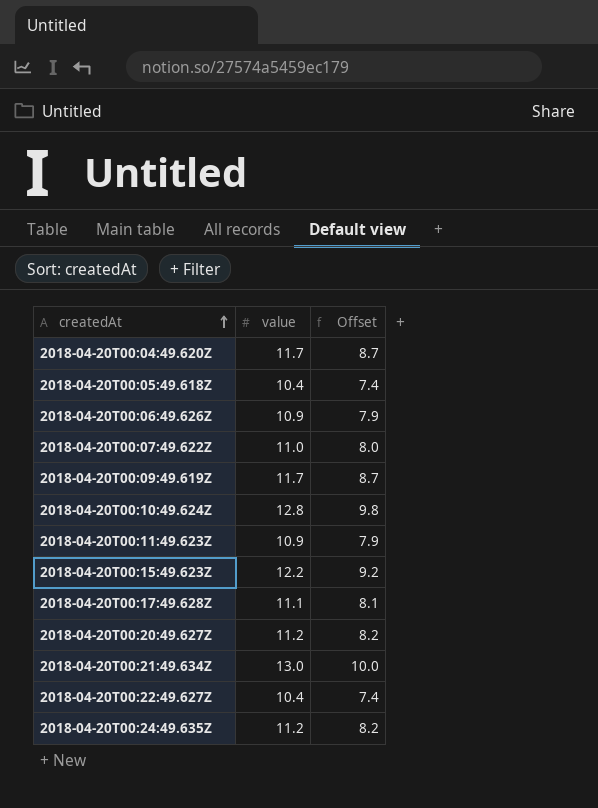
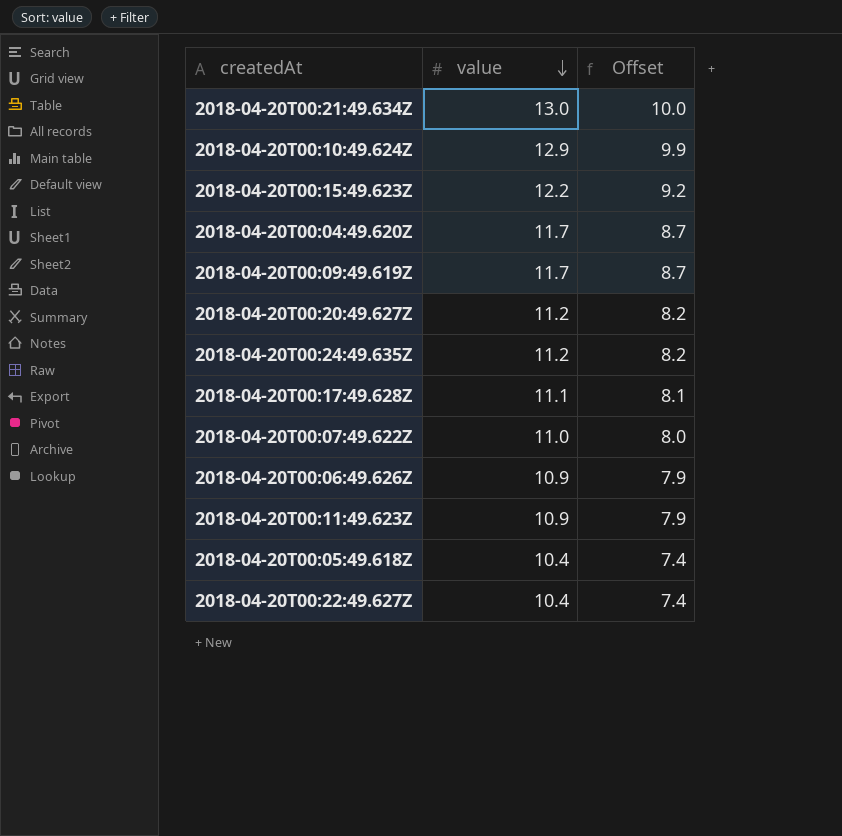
row order: createdAt ascending -> value descending
2018-04-20T00:10:49.624Z | value: 12.8 -> 12.9
2018-04-20T00:10:49.624Z | Offset: 9.8 -> 9.9

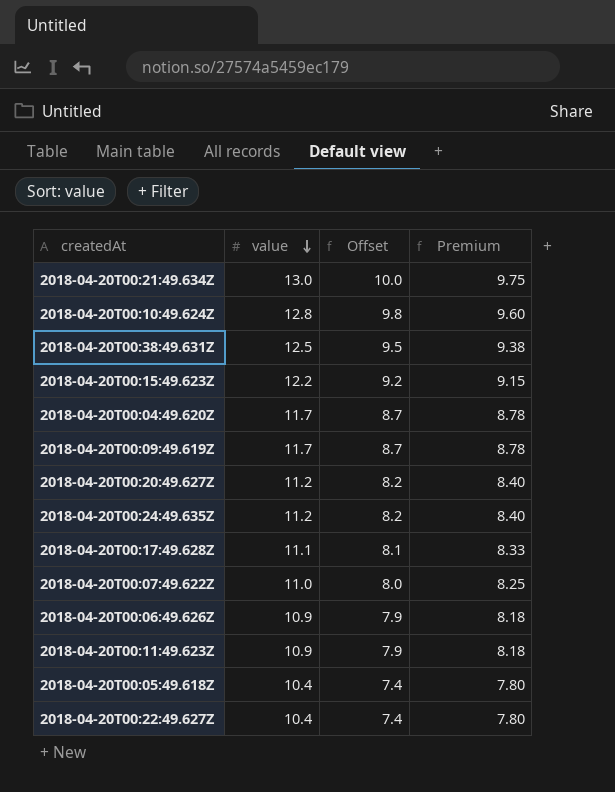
column Premium | formula: none -> [value] * 0.75
2018-04-20T00:10:49.624Z | value: 12.9 -> 12.8
2018-04-20T00:10:49.624Z | Offset: 9.9 -> 9.8
row 2018-04-20T00:38:49.631Z: none -> 12.5 | 9.5 | 9.38

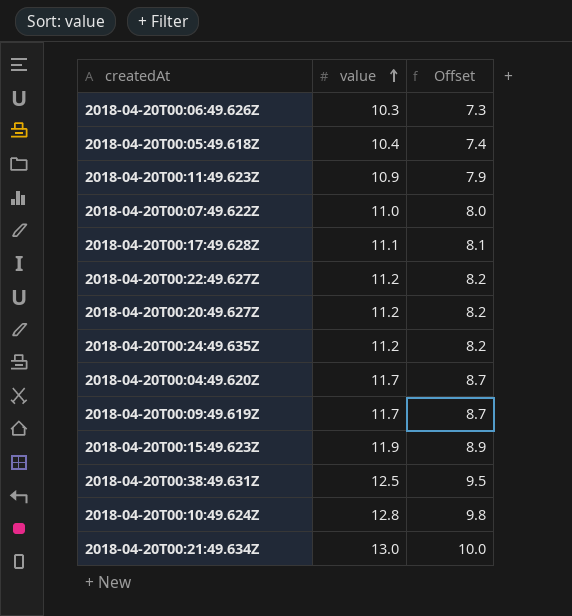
row order: value descending -> value ascending
column Premium | formula: [value] * 0.75 -> none
2018-04-20T00:06:49.626Z | value: 10.9 -> 10.3
2018-04-20T00:06:49.626Z | Offset: 7.9 -> 7.3
2018-04-20T00:22:49.627Z | value: 10.4 -> 11.2
2018-04-20T00:22:49.627Z | Offset: 7.4 -> 8.2
2018-04-20T00:15:49.623Z | value: 12.2 -> 11.9
2018-04-20T00:15:49.623Z | Offset: 9.2 -> 8.9

